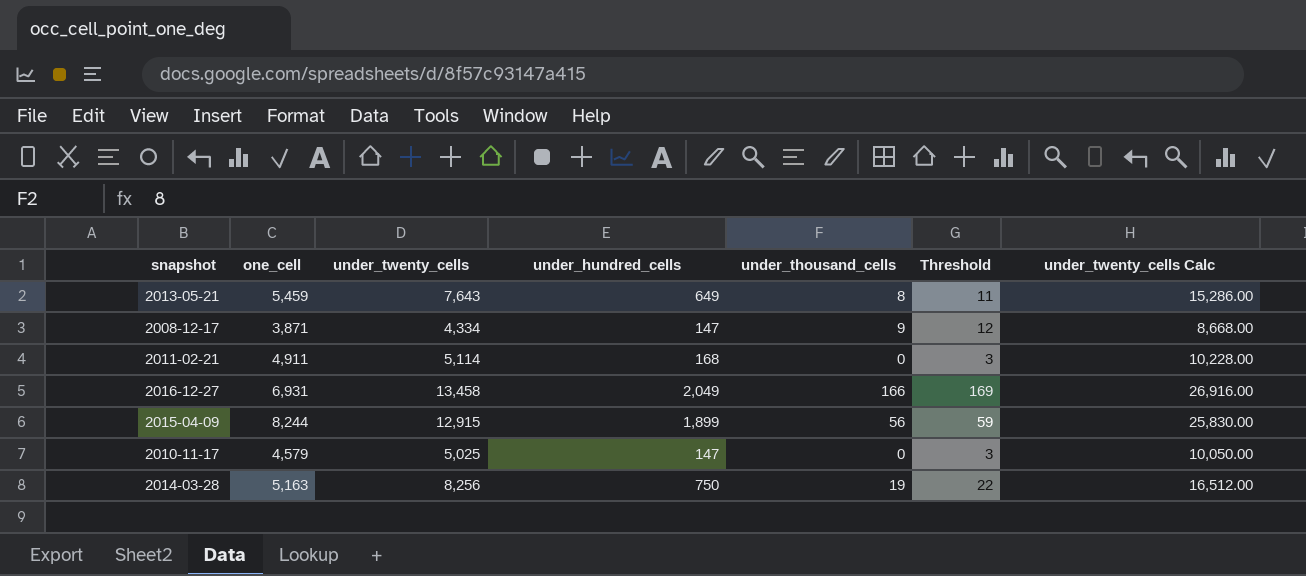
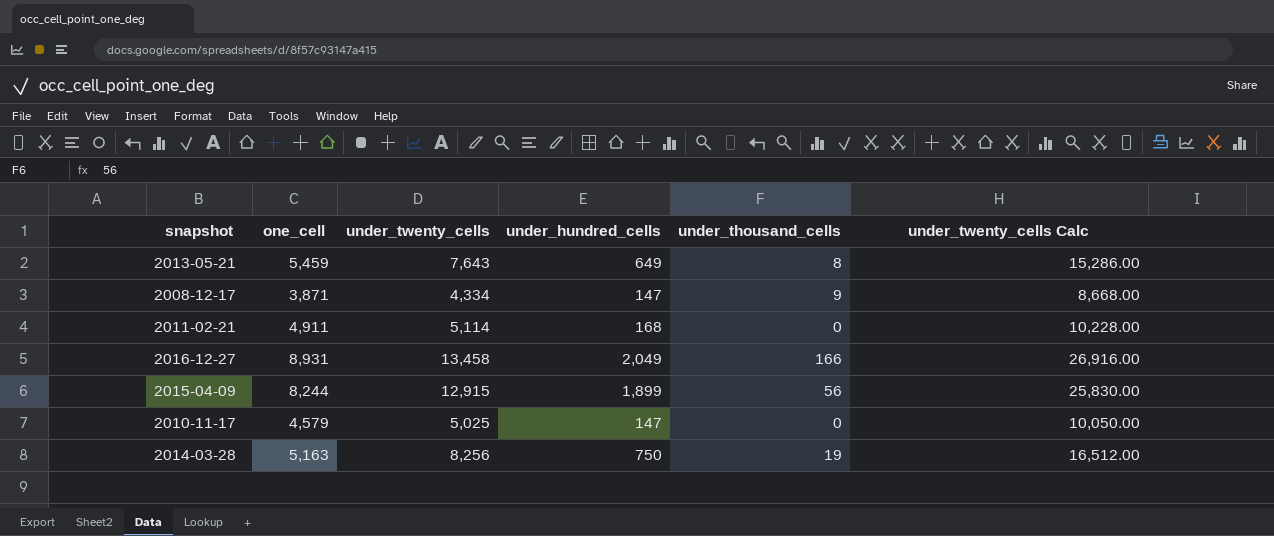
column Threshold | formula: [under_thousand_cells] + 3 -> none
2016-12-27 | one_cell: 6,931 -> 8,931

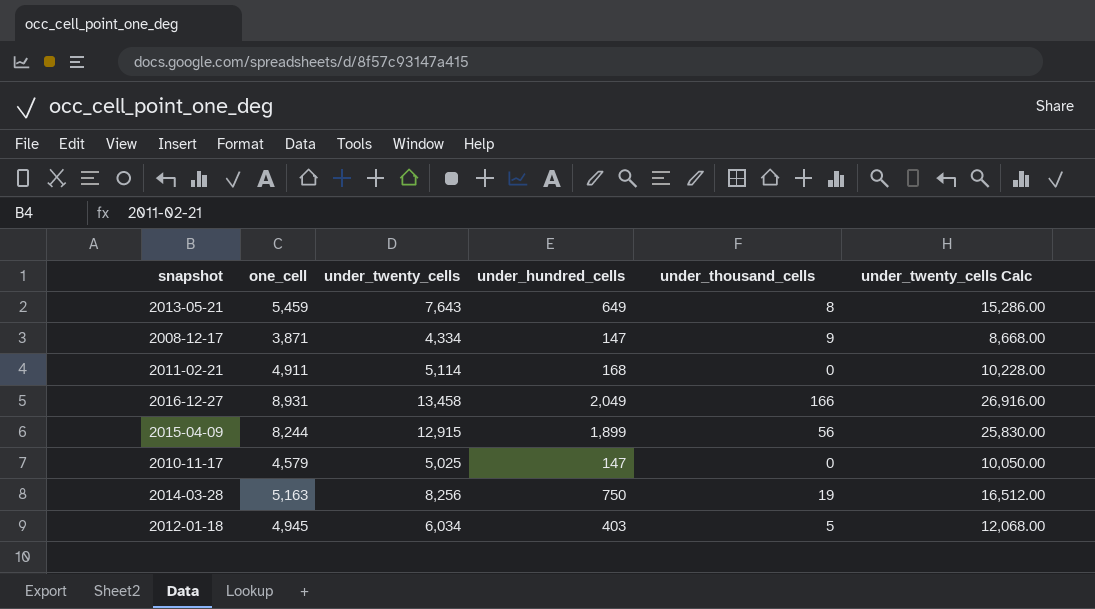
row 2012-01-18: none -> 4,945 | 6,034 | 403 | 5 | 12,068.00

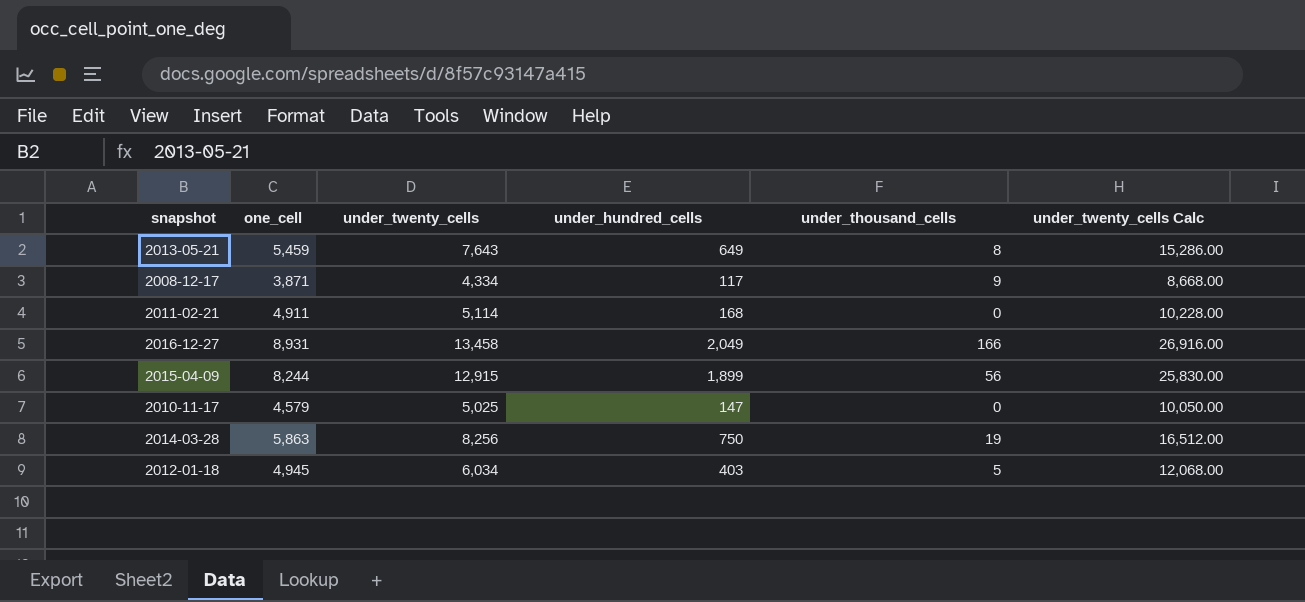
2008-12-17 | under_hundred_cells: 147 -> 117
2014-03-28 | one_cell: 5,163 -> 5,863

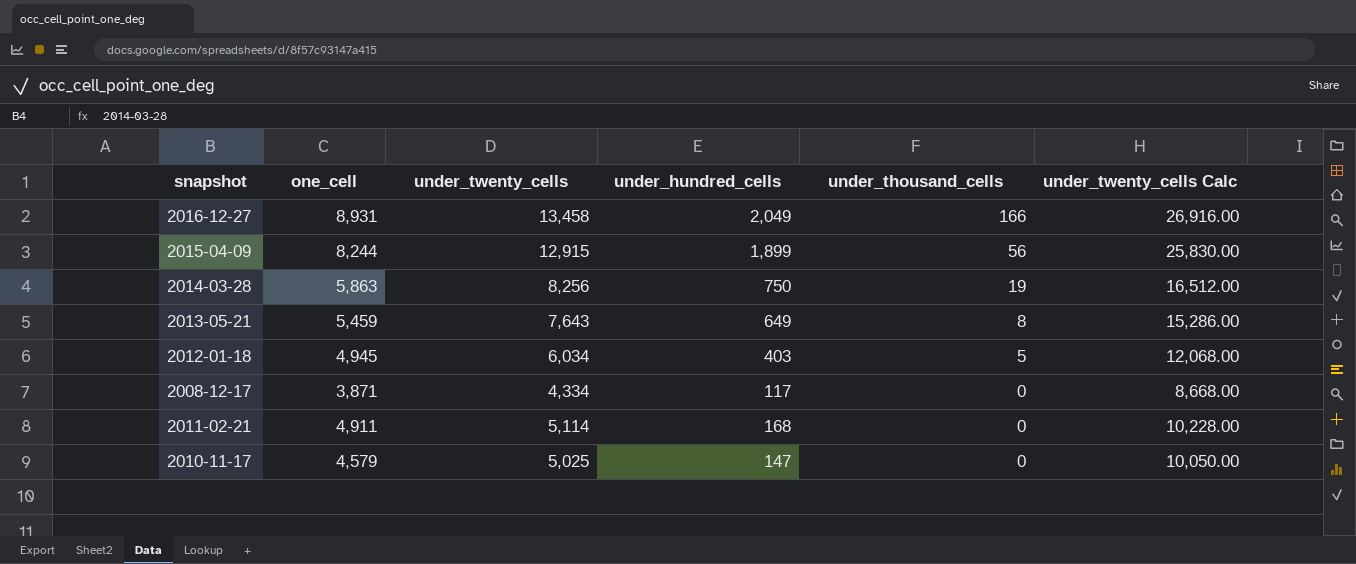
row order: none -> under_thousand_cells descending
2008-12-17 | under_thousand_cells: 9 -> 0

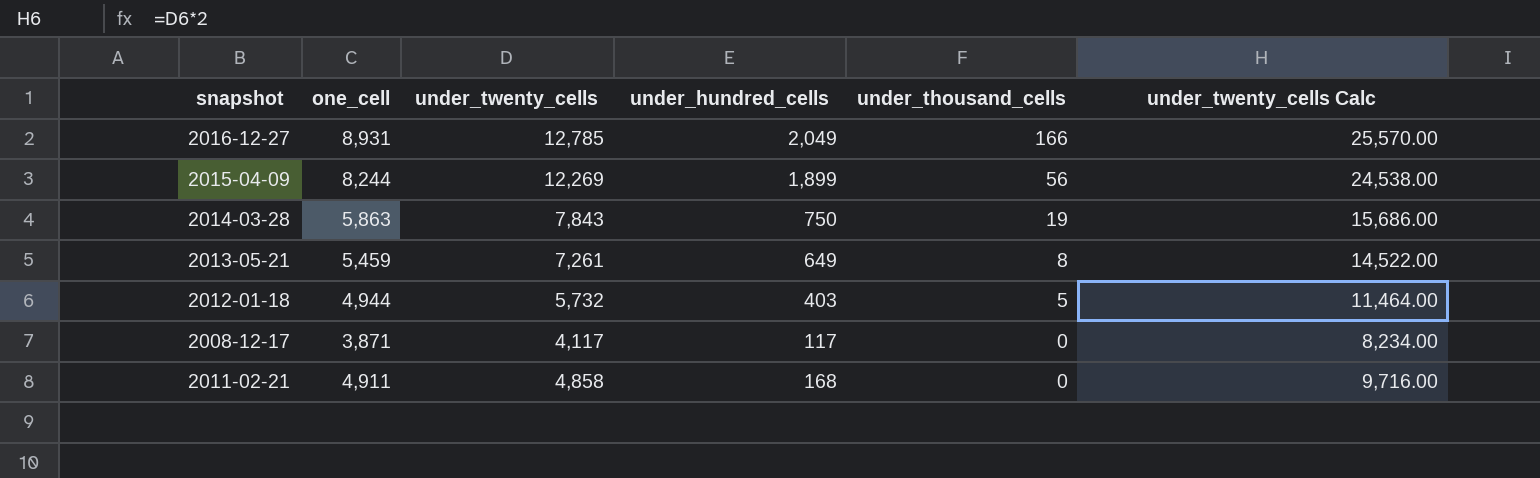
row 2010-11-17: 4,579 | 5,025 | 147 | 0 | 10,050.00 -> none
2016-12-27 | under_twenty_cells: 13,458 -> 12,785
2016-12-27 | under_twenty_cells Calc: 26,916.00 -> 25,570.00
2015-04-09 | under_twenty_cells: 12,915 -> 12,269
2015-04-09 | under_twenty_cells Calc: 25,830.00 -> 24,538.00
2014-03-28 | under_twenty_cells: 8,256 -> 7,843
2014-03-28 | under_twenty_cells Calc: 16,512.00 -> 15,686.00
2013-05-21 | under_twenty_cells: 7,643 -> 7,261
2013-05-21 | under_twenty_cells Calc: 15,286.00 -> 14,522.00
2012-01-18 | one_cell: 4,945 -> 4,944
2012-01-18 | under_twenty_cells: 6,034 -> 5,732
2012-01-18 | under_twenty_cells Calc: 12,068.00 -> 11,464.00
2008-12-17 | under_twenty_cells: 4,334 -> 4,117
2008-12-17 | under_twenty_cells Calc: 8,668.00 -> 8,234.00
2011-02-21 | under_twenty_cells: 5,114 -> 4,858
2011-02-21 | under_twenty_cells Calc: 10,228.00 -> 9,716.00

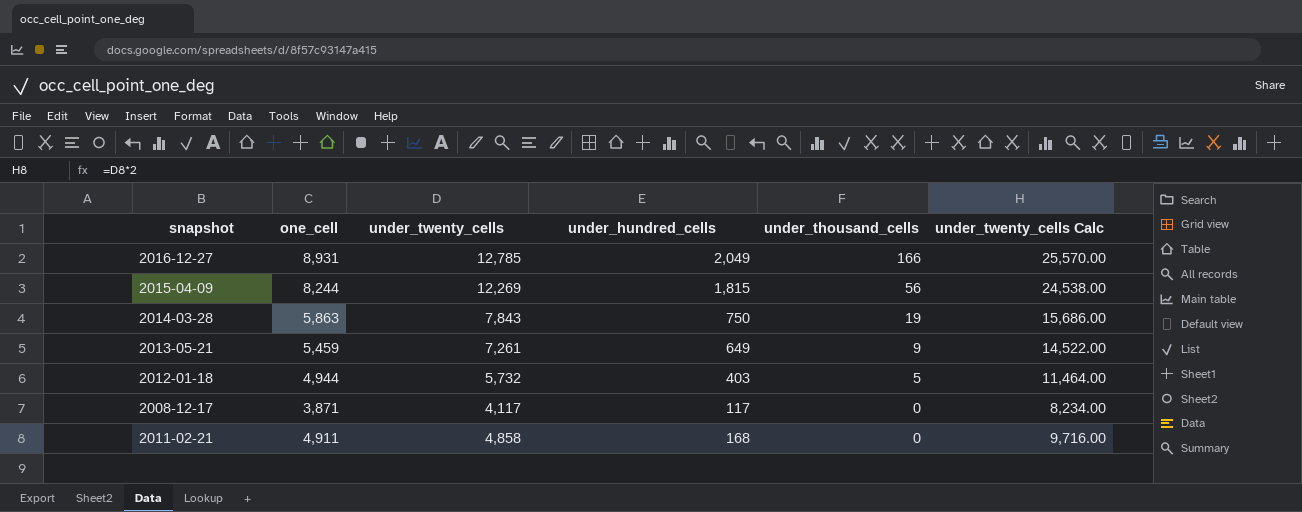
2015-04-09 | under_hundred_cells: 1,899 -> 1,815
2013-05-21 | under_thousand_cells: 8 -> 9

